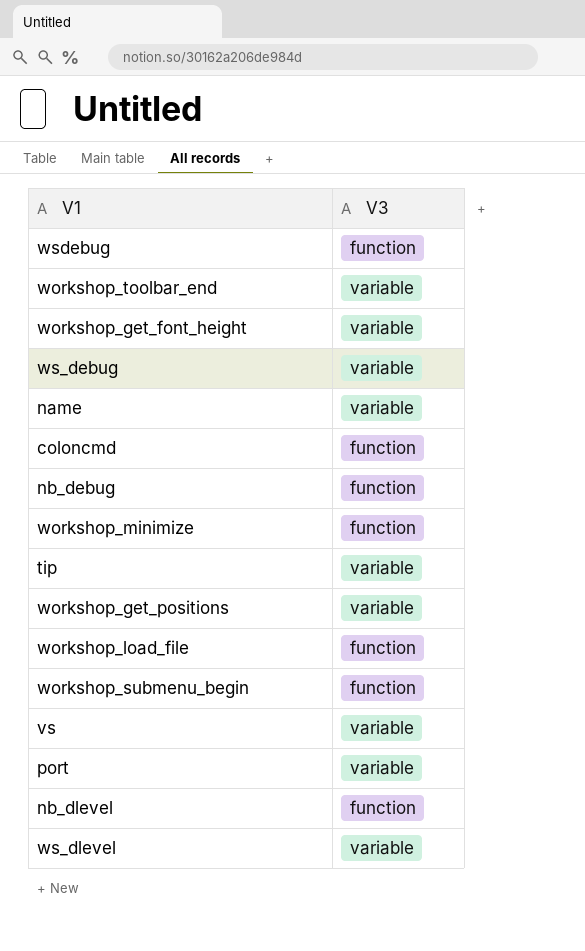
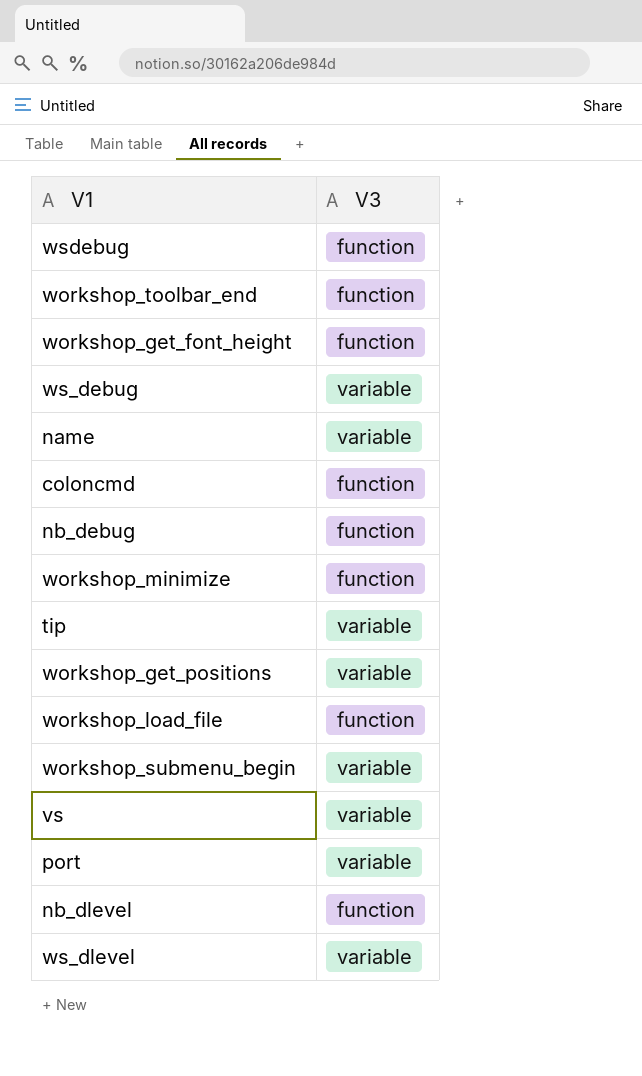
workshop_toolbar_end | V3: variable -> function
workshop_get_font_height | V3: variable -> function
workshop_submenu_begin | V3: function -> variable

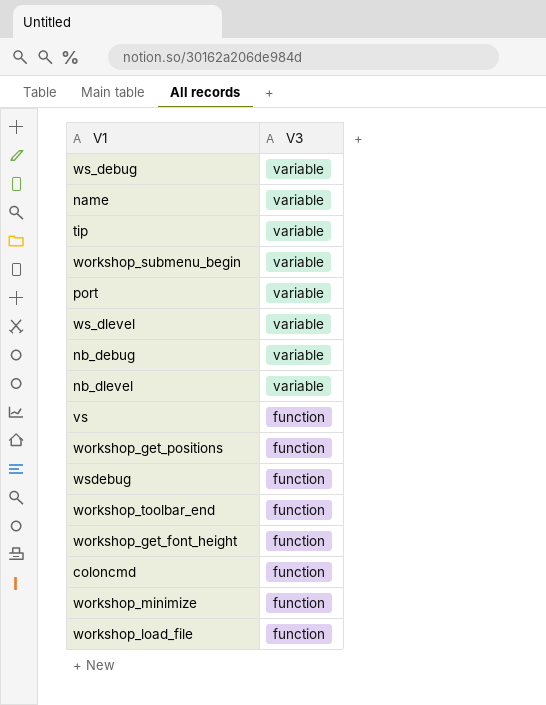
row order: none -> V3 descending
nb_debug | V3: function -> variable
nb_dlevel | V3: function -> variable
vs | V3: variable -> function
workshop_get_positions | V3: variable -> function

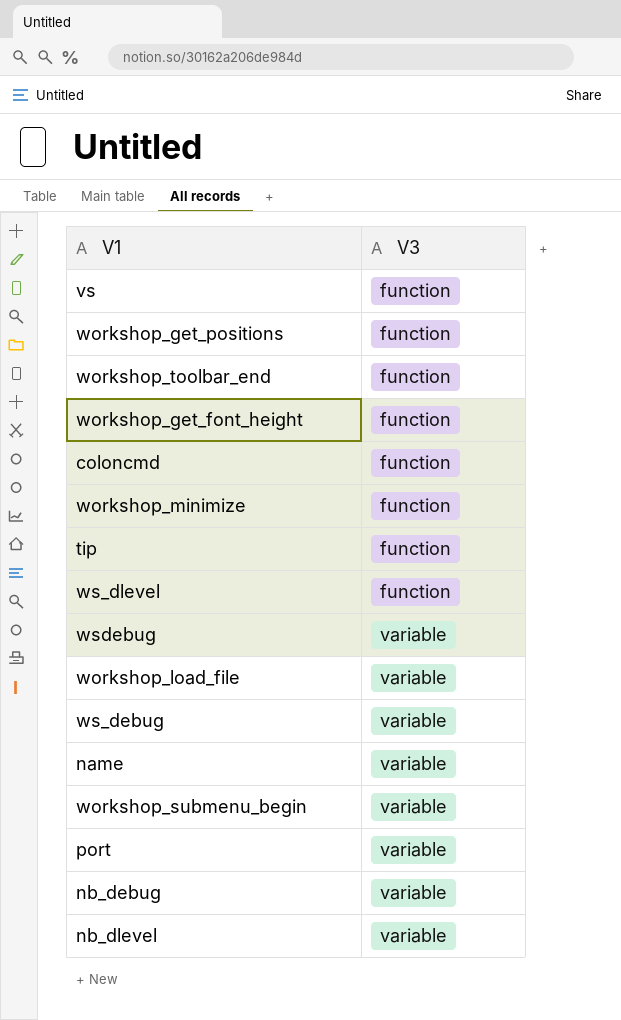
row order: V3 descending -> V3 ascending
tip | V3: variable -> function
ws_dlevel | V3: variable -> function
wsdebug | V3: function -> variable
workshop_load_file | V3: function -> variable

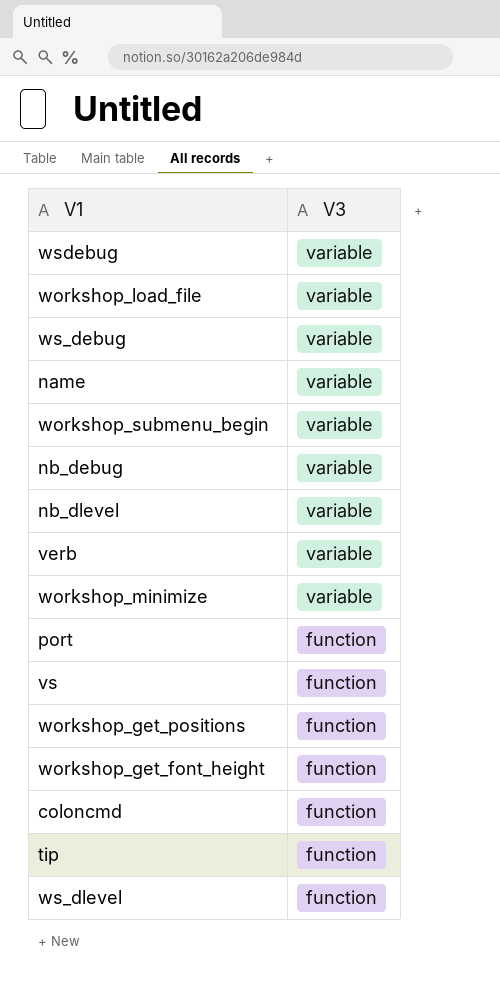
row order: V3 ascending -> V3 descending
row workshop_toolbar_end: function -> none
row verb: none -> variable
workshop_minimize | V3: function -> variable
port | V3: variable -> function

